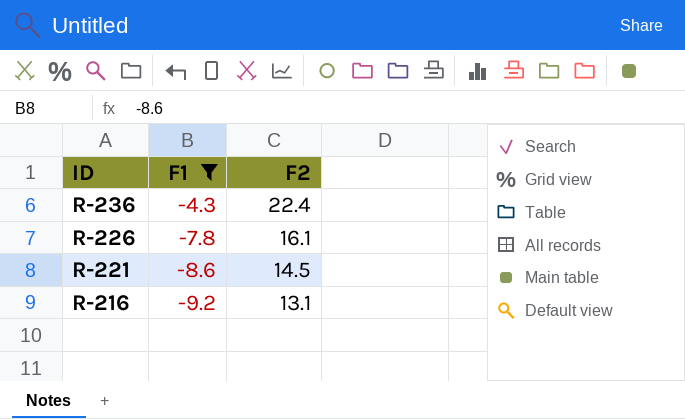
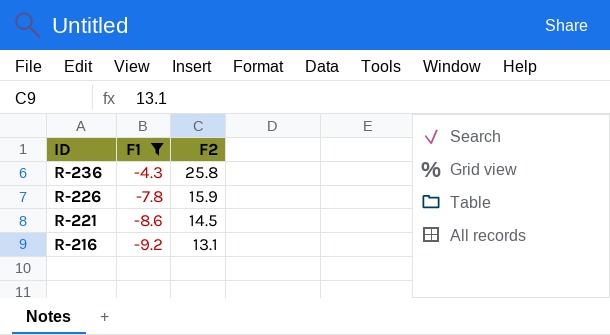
R-236 | F2: 22.4 -> 25.8
R-226 | F2: 16.1 -> 15.9

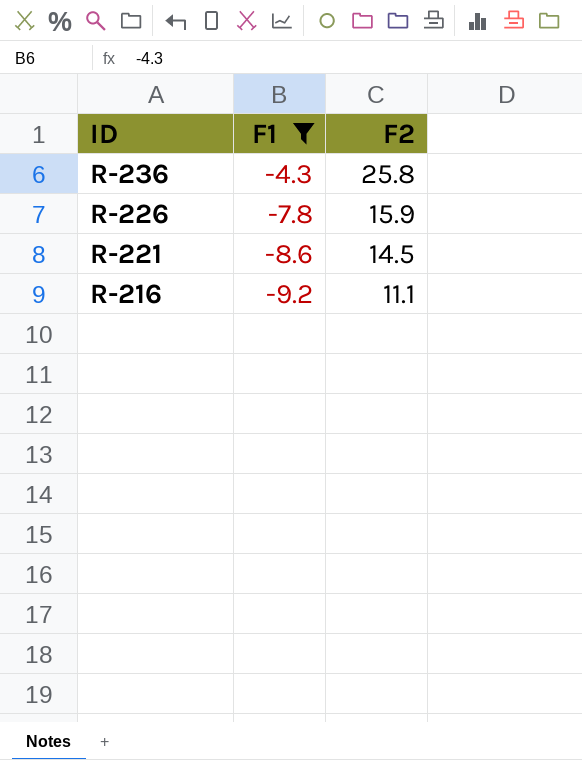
R-216 | F2: 13.1 -> 11.1

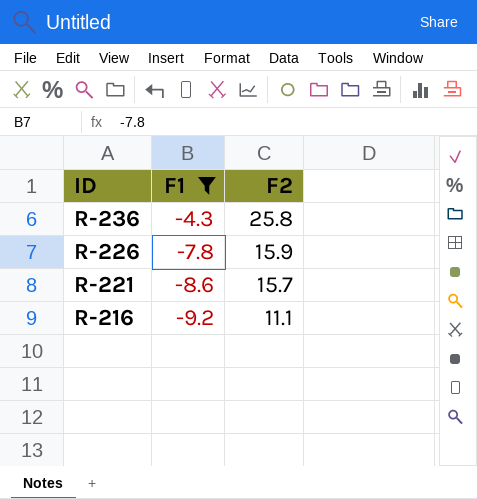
R-221 | F2: 14.5 -> 15.7

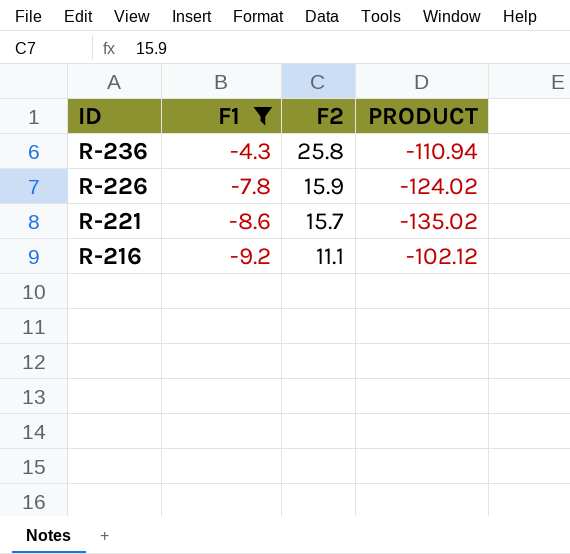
column PRODUCT | formula: none -> [F1] * [F2]

